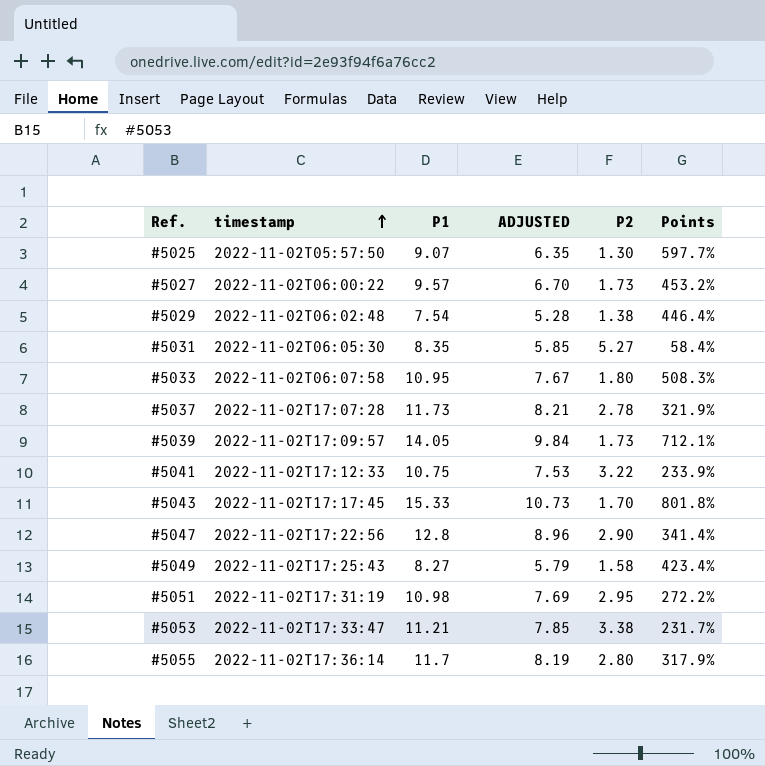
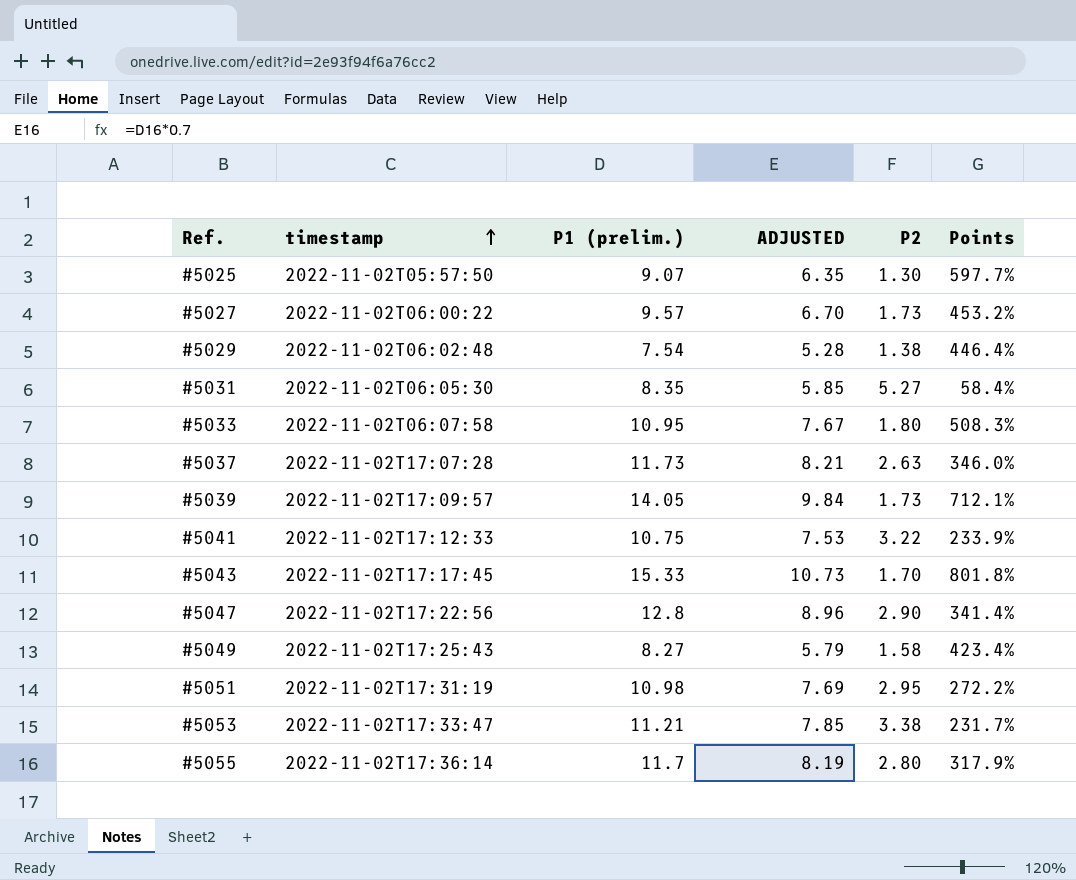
column name: P1 -> P1 (prelim.)
#5037 | P2: 2.78 -> 2.63
#5037 | Points: 321.9% -> 346.0%

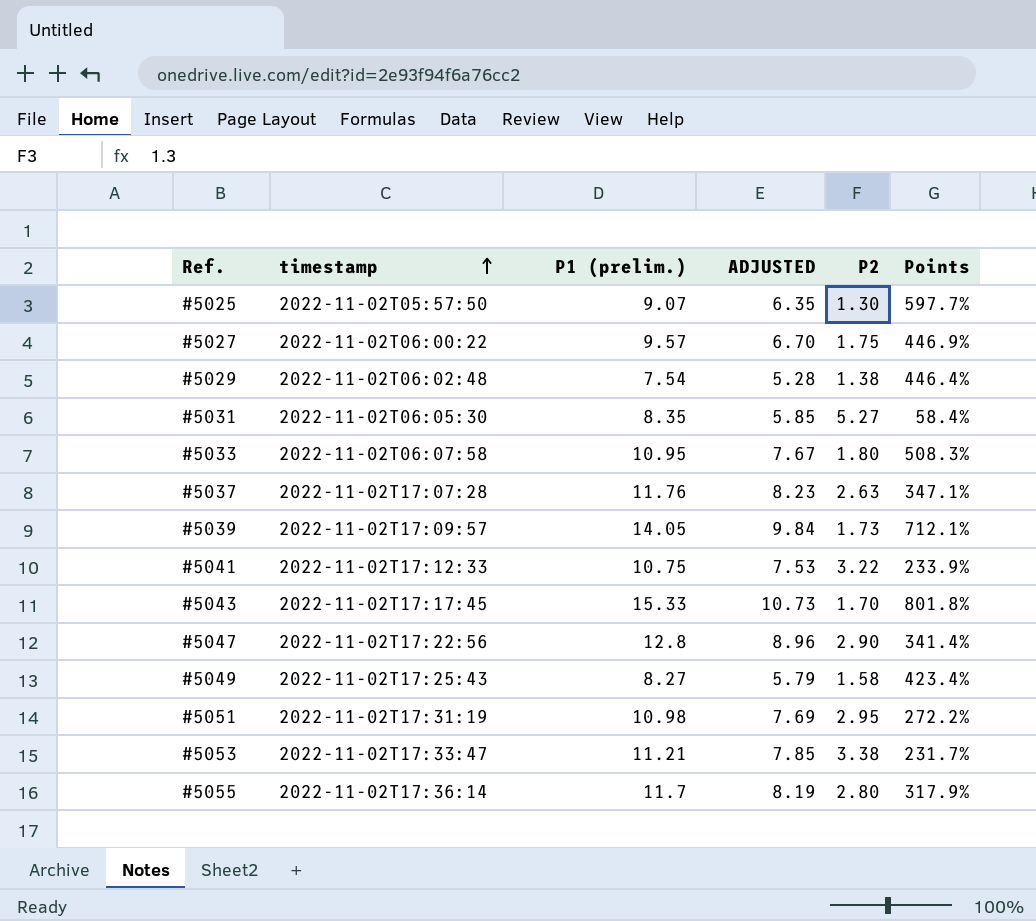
#5027 | P2: 1.73 -> 1.75
#5027 | Points: 453.2% -> 446.9%
#5037 | P1 (prelim.): 11.73 -> 11.76
#5037 | ADJUSTED: 8.21 -> 8.23
#5037 | Points: 346.0% -> 347.1%

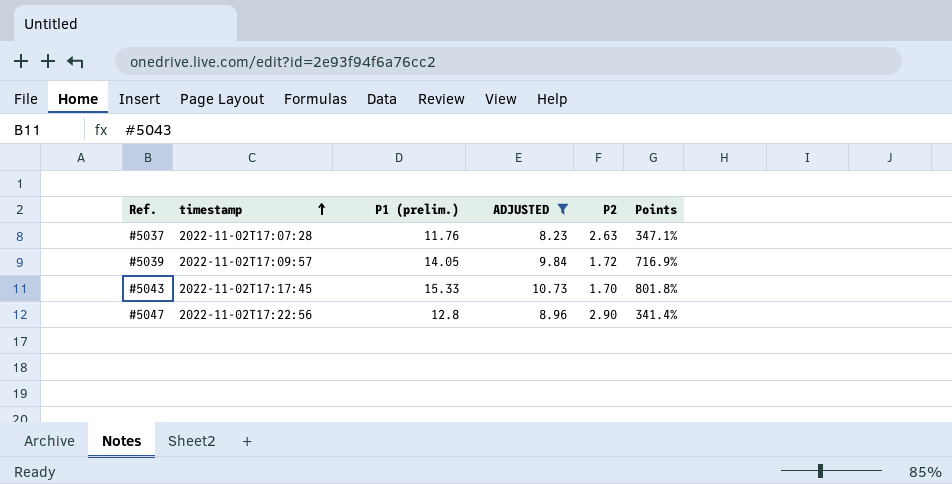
filter: none -> ADJUSTED >= 8.23
#5039 | P2: 1.73 -> 1.72
#5039 | Points: 712.1% -> 716.9%

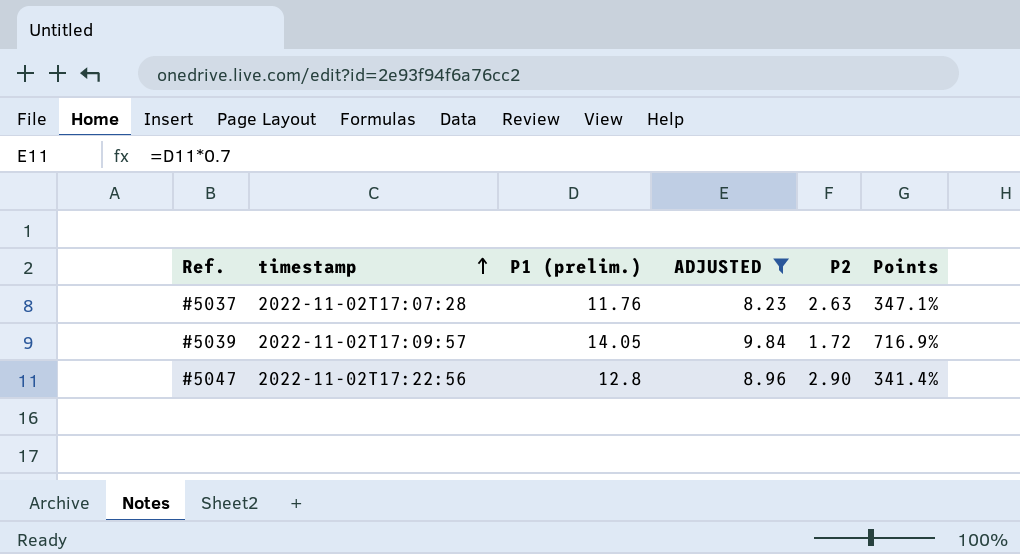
row #5043: 2022-11-02T17:17:45 | 15.33 | 10.73 | 1.70 | 801.8% -> none

